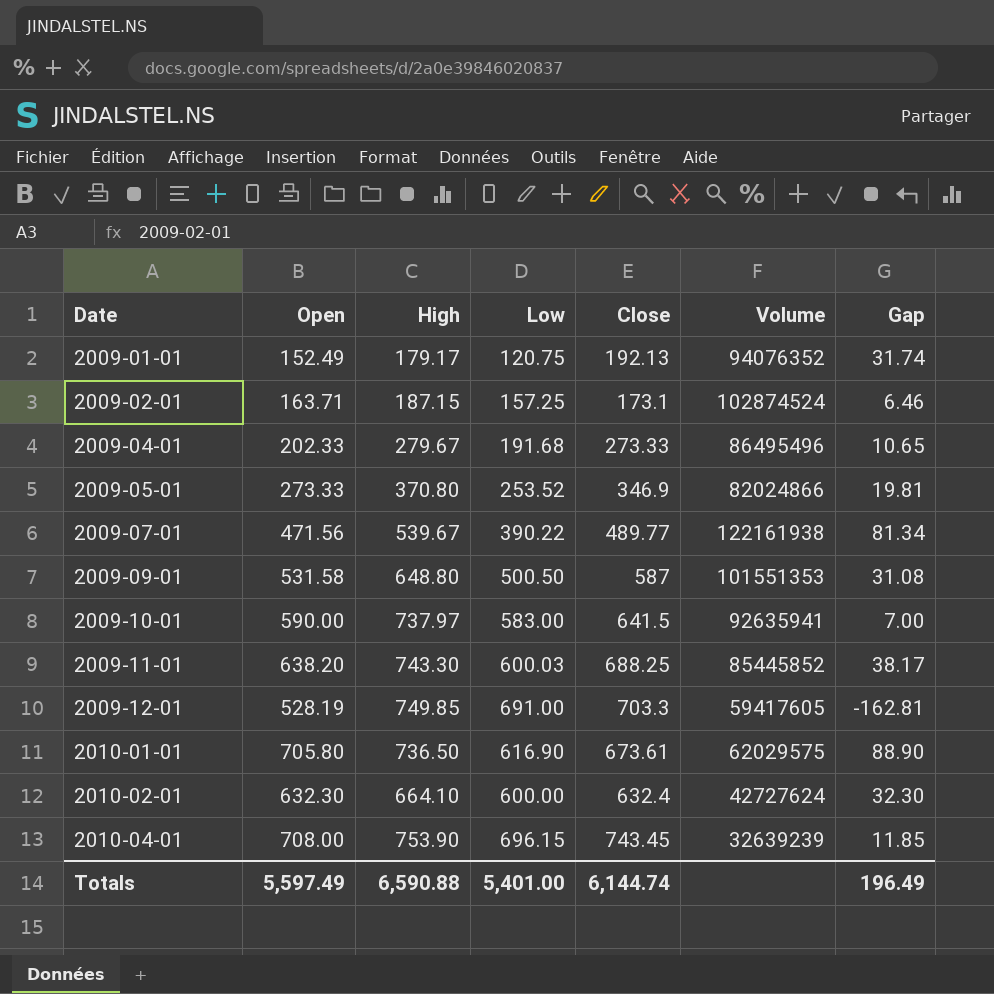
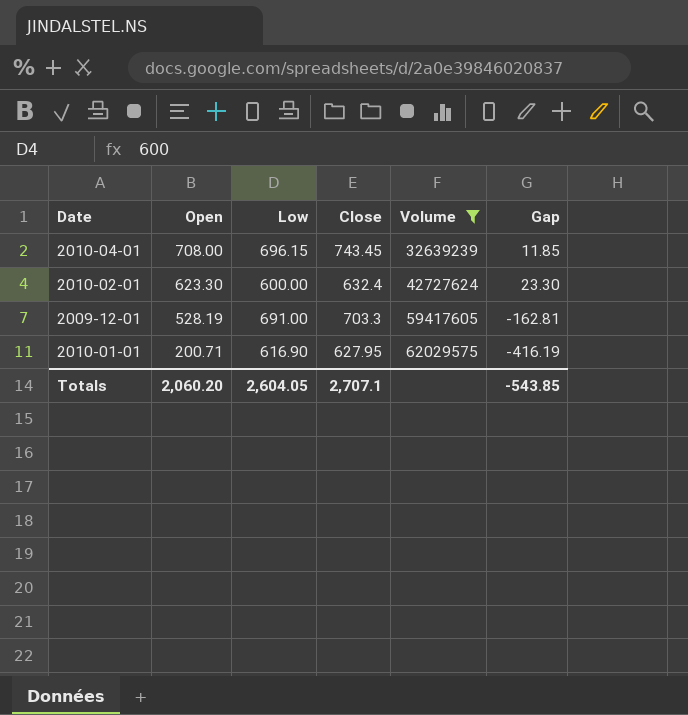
filter: none -> Volume <= 62029575
row order: Date ascending -> Open descending
column High | position: 3 -> none
2010-02-01 | Open: 632.30 -> 623.30
2010-02-01 | Gap: 32.30 -> 23.30
2010-01-01 | Open: 705.80 -> 200.71
2010-01-01 | Close: 673.61 -> 627.95
2010-01-01 | Gap: 88.90 -> -416.19
Totals | Open: 5,597.49 -> 2,060.20
Totals | Low: 5,401.00 -> 2,604.05
Totals | Close: 6,144.74 -> 2,707.1
Totals | Gap: 196.49 -> -543.85

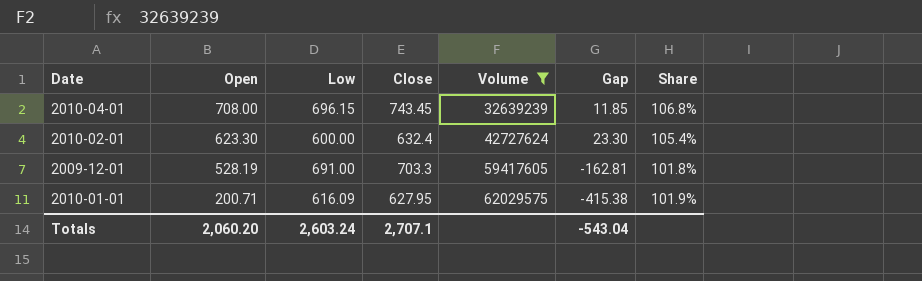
column Share | formula: none -> [Close] / [Low]
2010-01-01 | Low: 616.90 -> 616.09
2010-01-01 | Gap: -416.19 -> -415.38
Totals | Low: 2,604.05 -> 2,603.24
Totals | Gap: -543.85 -> -543.04

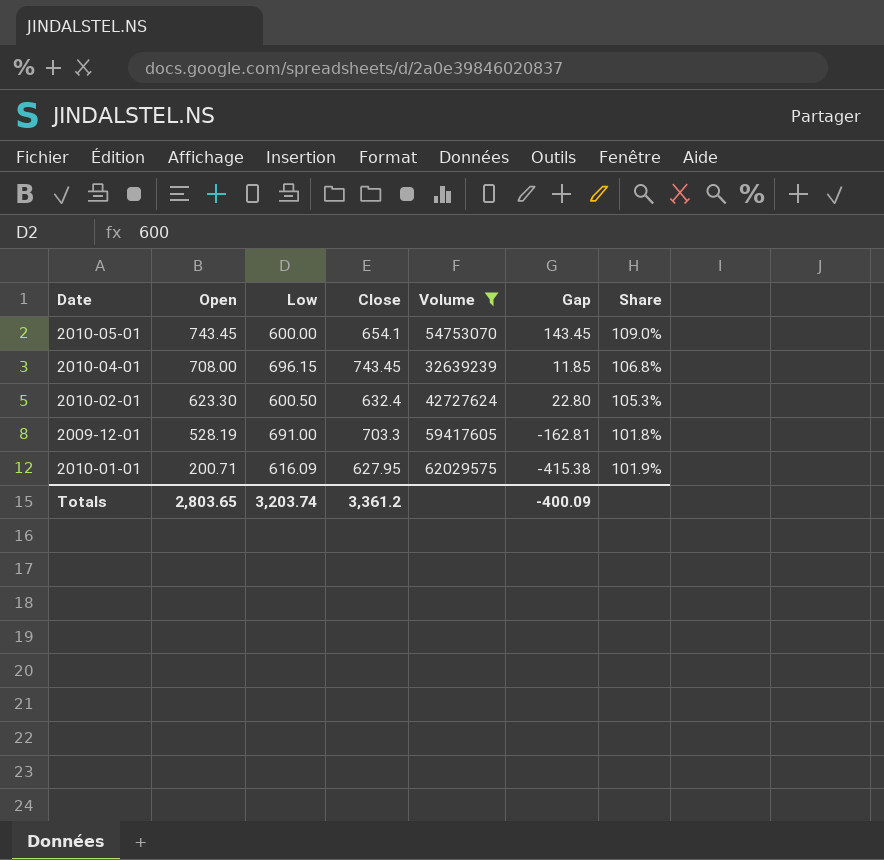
row 2010-05-01: none -> 743.45 | 600.00 | 654.1 | 54753070 | 143.45 | 109.0%
2010-02-01 | Low: 600.00 -> 600.50
2010-02-01 | Gap: 23.30 -> 22.80
2010-02-01 | Share: 105.4% -> 105.3%
Totals | Open: 2,060.20 -> 2,803.65
Totals | Low: 2,603.24 -> 3,203.74
Totals | Close: 2,707.1 -> 3,361.2
Totals | Gap: -543.04 -> -400.09

